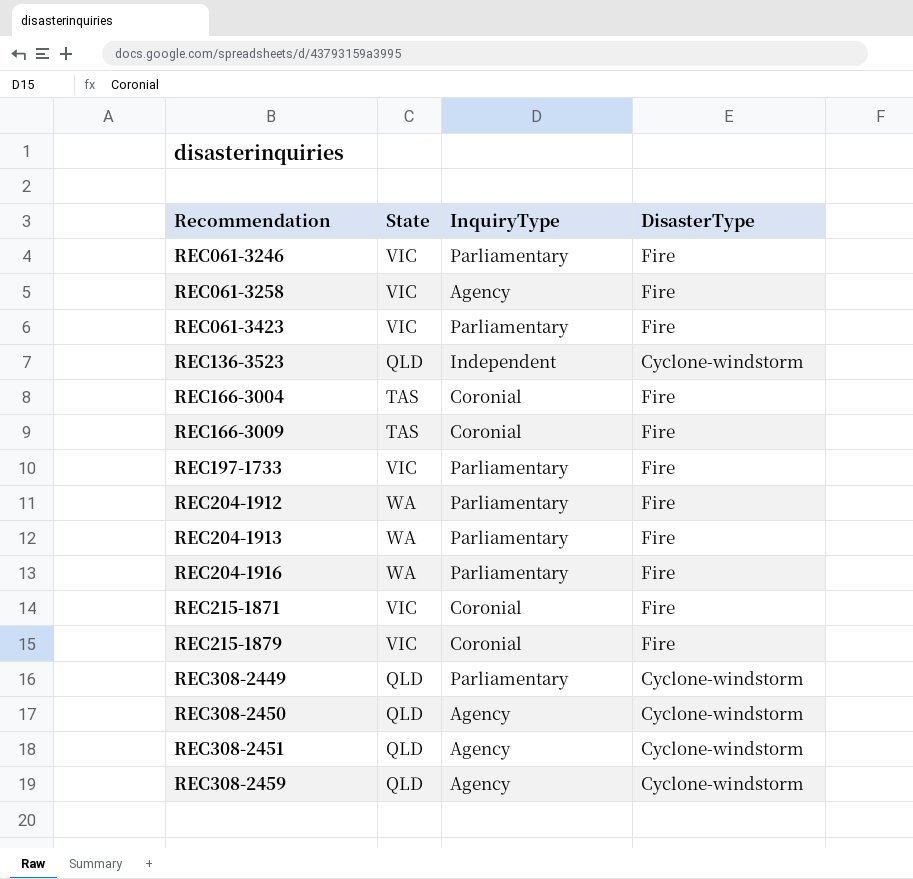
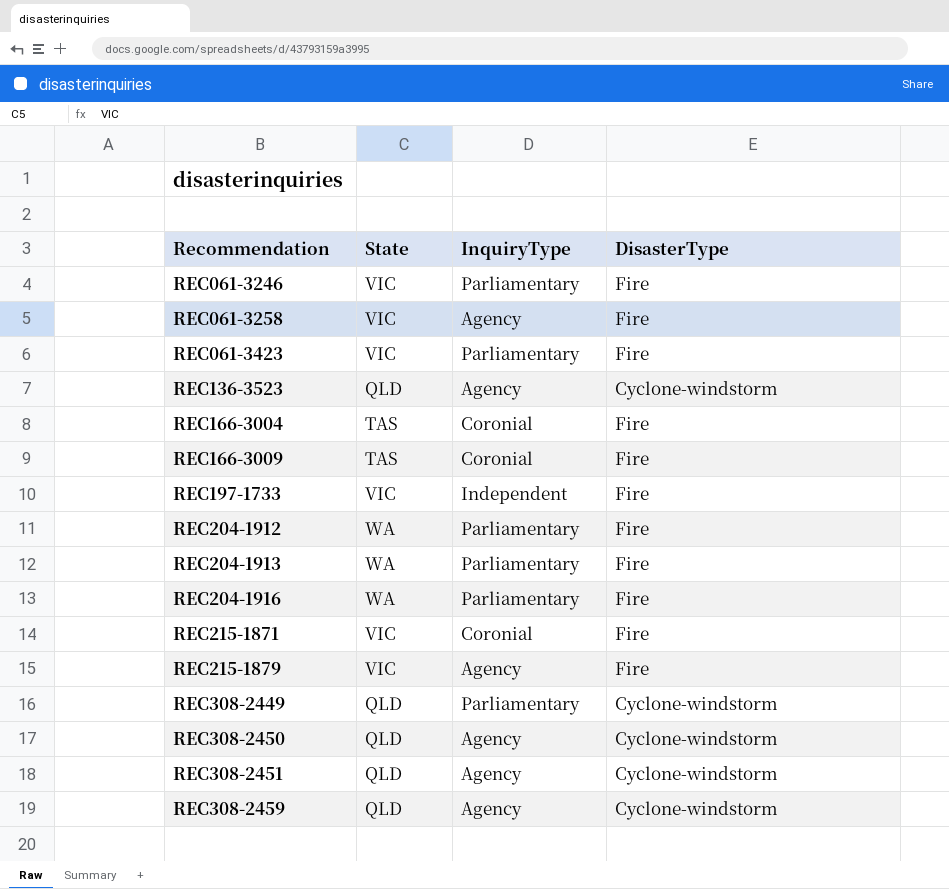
REC136-3523 | InquiryType: Independent -> Agency
REC197-1733 | InquiryType: Parliamentary -> Independent
REC215-1879 | InquiryType: Coronial -> Agency

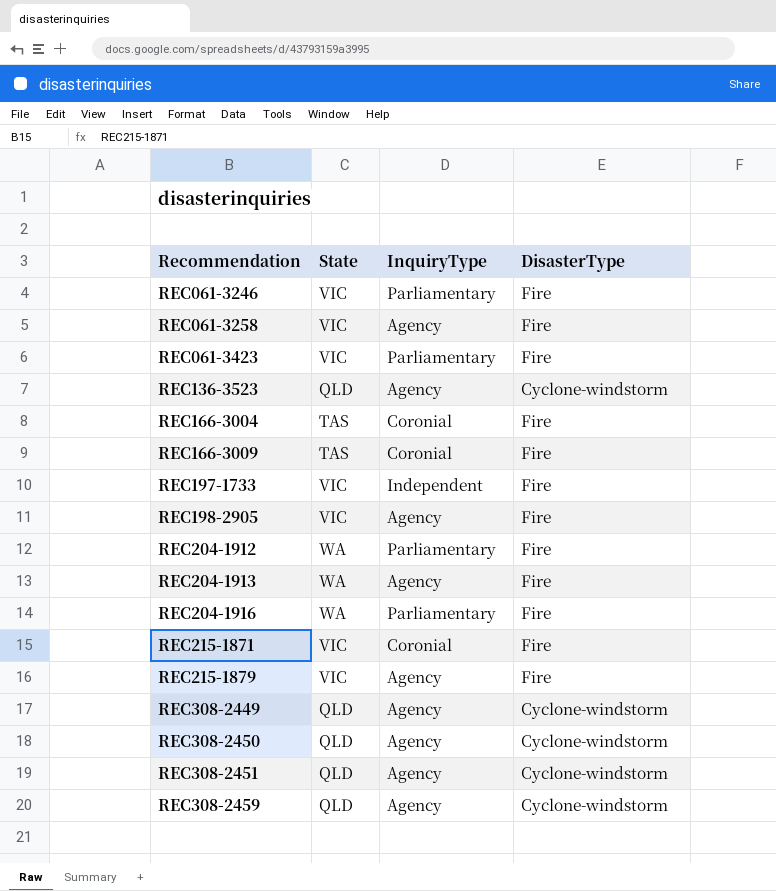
row REC198-2905: none -> VIC | Agency | Fire
REC204-1913 | InquiryType: Parliamentary -> Agency
REC308-2449 | InquiryType: Parliamentary -> Agency

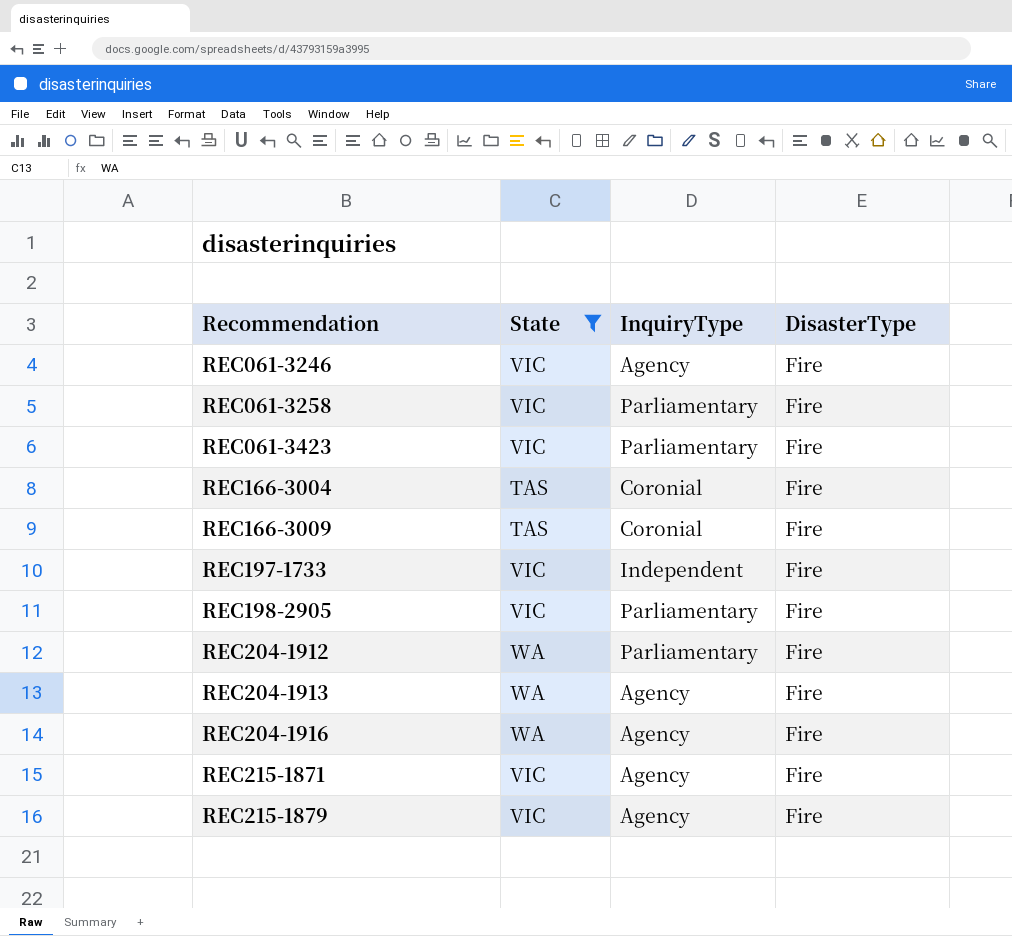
filter: none -> State != QLD
REC061-3246 | InquiryType: Parliamentary -> Agency
REC061-3258 | InquiryType: Agency -> Parliamentary
REC198-2905 | InquiryType: Agency -> Parliamentary
REC204-1916 | InquiryType: Parliamentary -> Agency
REC215-1871 | InquiryType: Coronial -> Agency

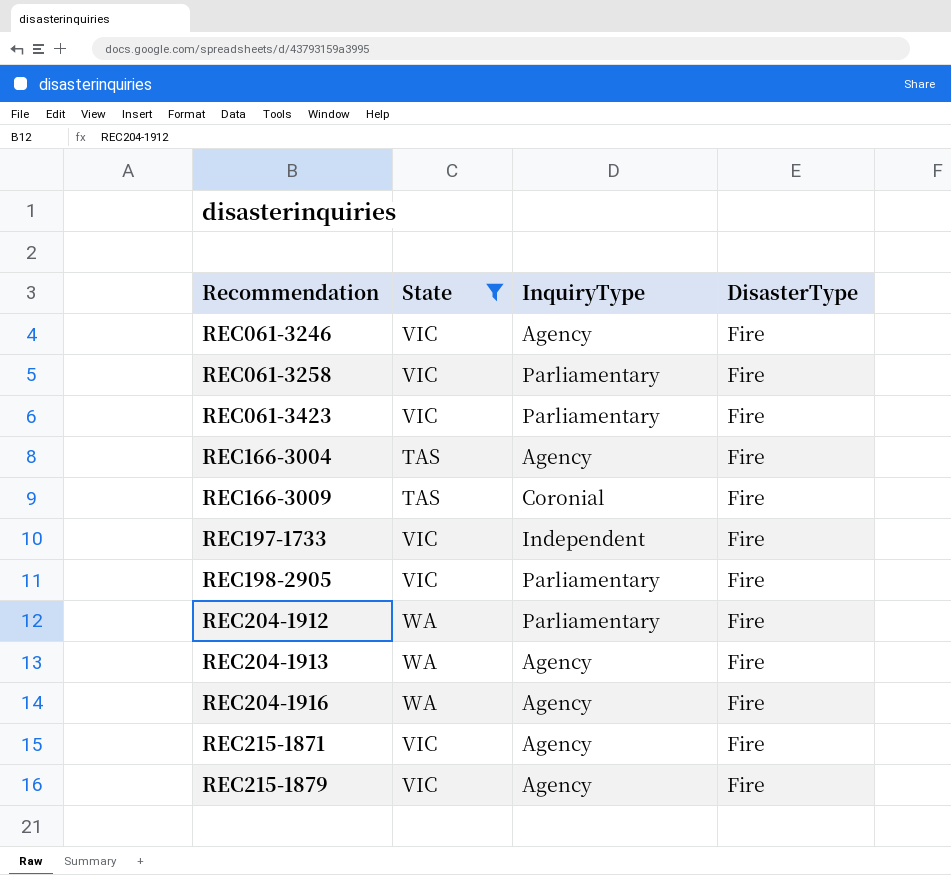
REC166-3004 | InquiryType: Coronial -> Agency

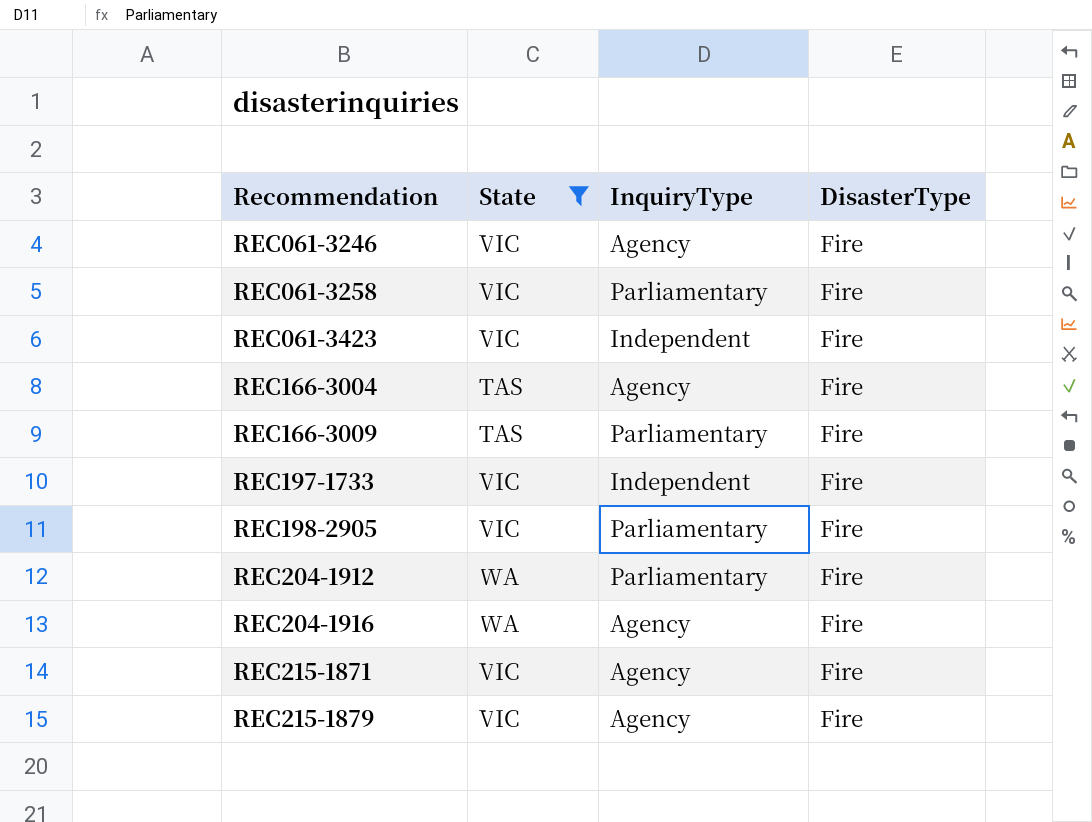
row REC204-1913: WA | Agency | Fire -> none
REC061-3423 | InquiryType: Parliamentary -> Independent
REC166-3009 | InquiryType: Coronial -> Parliamentary

